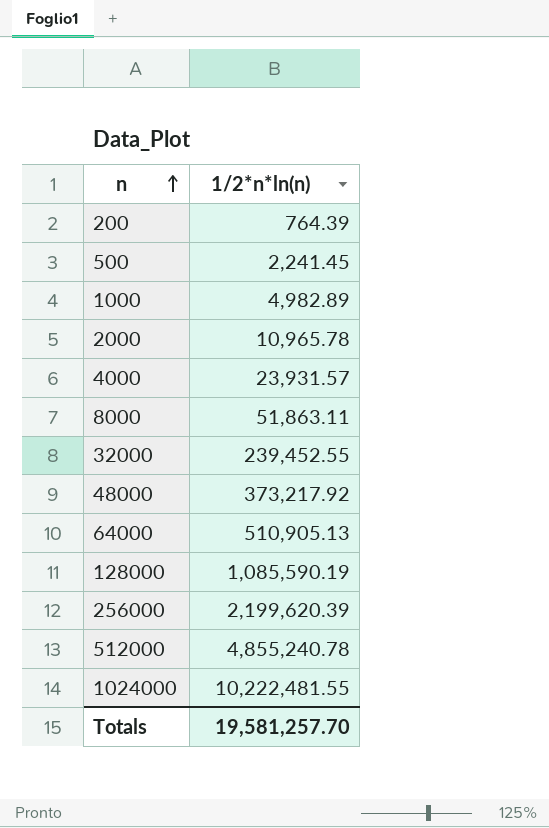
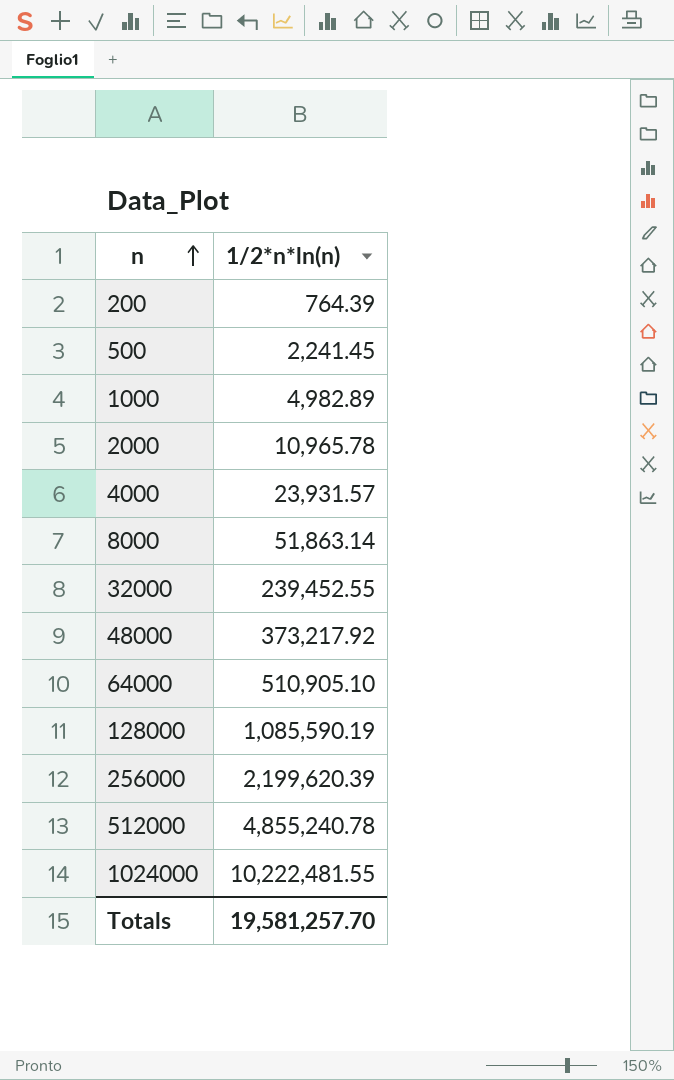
8000 | 1/2*n*ln(n): 51,863.11 -> 51,863.14
64000 | 1/2*n*ln(n): 510,905.13 -> 510,905.10

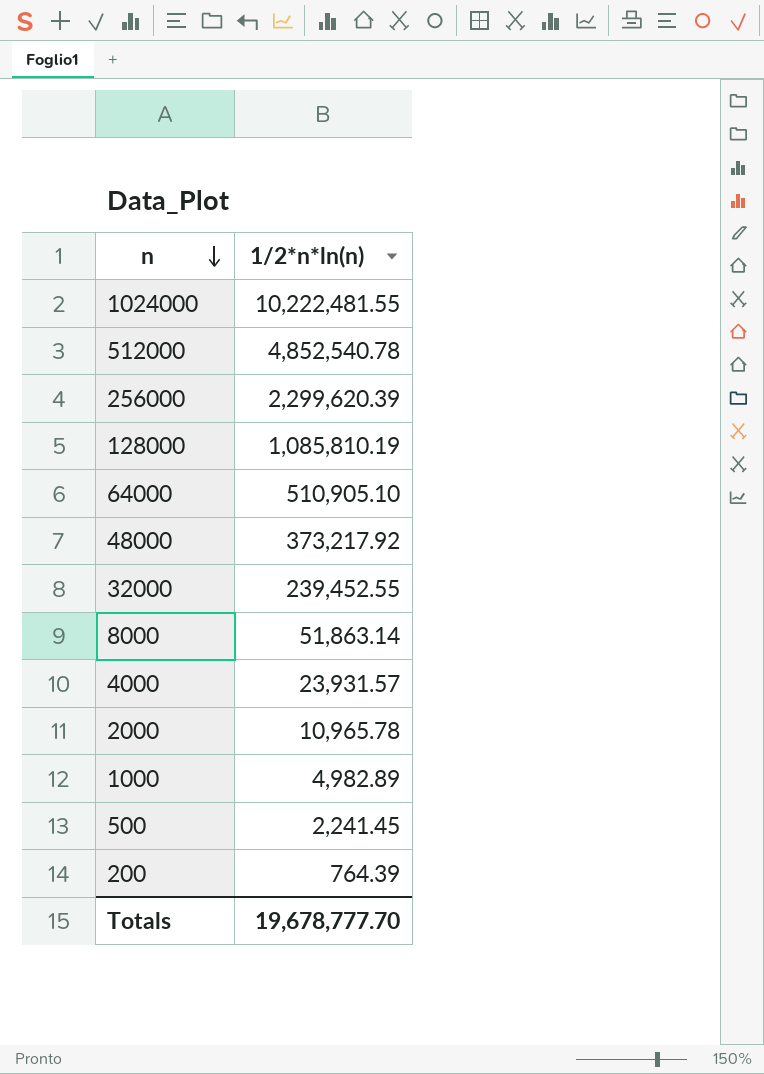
row order: n ascending -> n descending
512000 | 1/2*n*ln(n): 4,855,240.78 -> 4,852,540.78
256000 | 1/2*n*ln(n): 2,199,620.39 -> 2,299,620.39
128000 | 1/2*n*ln(n): 1,085,590.19 -> 1,085,810.19
Totals | 1/2*n*ln(n): 19,581,257.70 -> 19,678,777.70

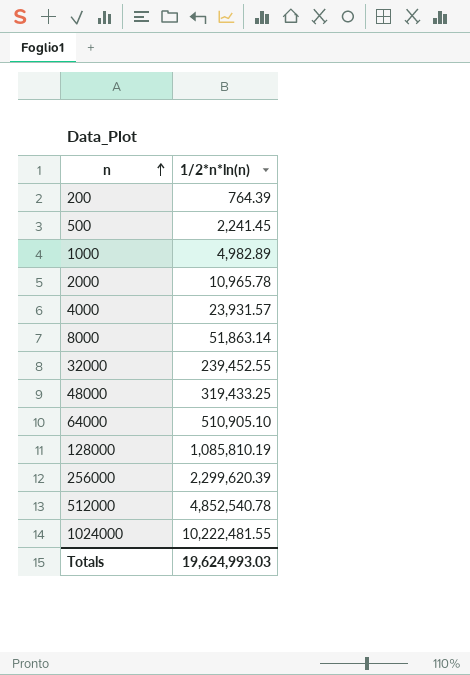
row order: n descending -> n ascending
48000 | 1/2*n*ln(n): 373,217.92 -> 319,433.25
Totals | 1/2*n*ln(n): 19,678,777.70 -> 19,624,993.03

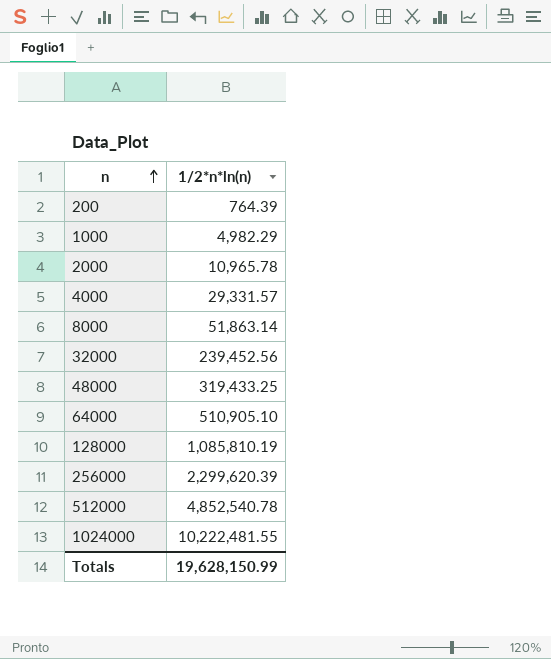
row 500: 2,241.45 -> none
1000 | 1/2*n*ln(n): 4,982.89 -> 4,982.29
4000 | 1/2*n*ln(n): 23,931.57 -> 29,331.57
32000 | 1/2*n*ln(n): 239,452.55 -> 239,452.56
Totals | 1/2*n*ln(n): 19,624,993.03 -> 19,628,150.99

